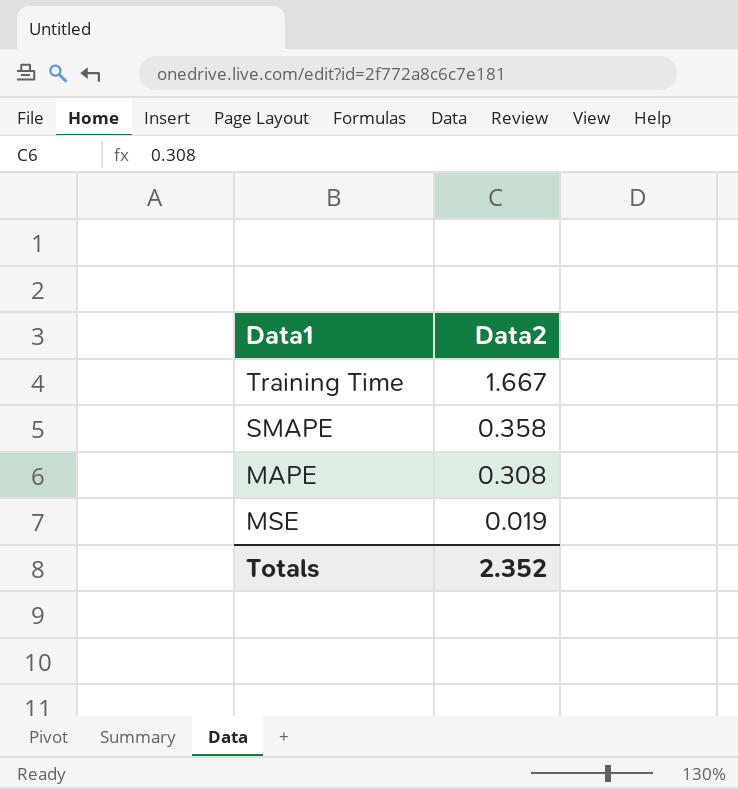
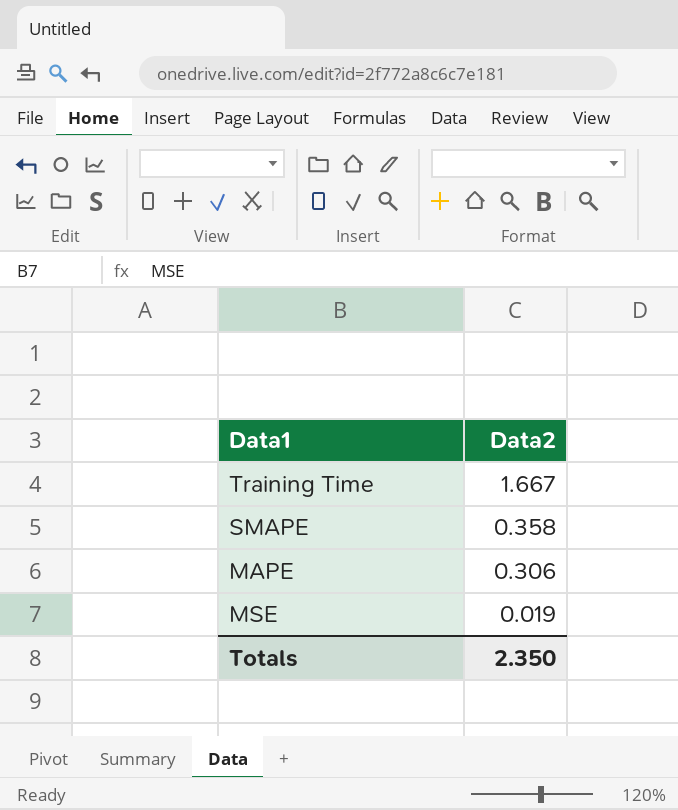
MAPE | Data2: 0.308 -> 0.306
Totals | Data2: 2.352 -> 2.350

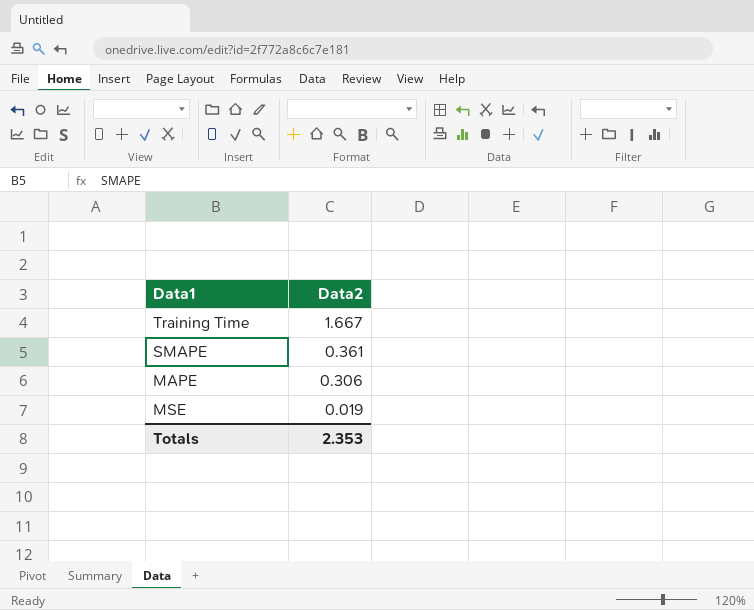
SMAPE | Data2: 0.358 -> 0.361
Totals | Data2: 2.350 -> 2.353

